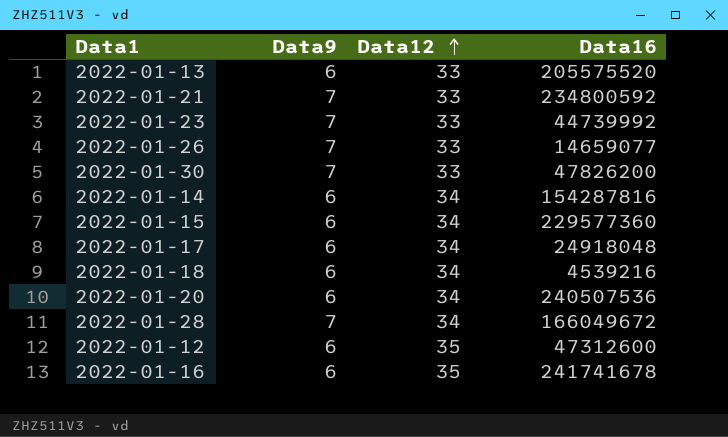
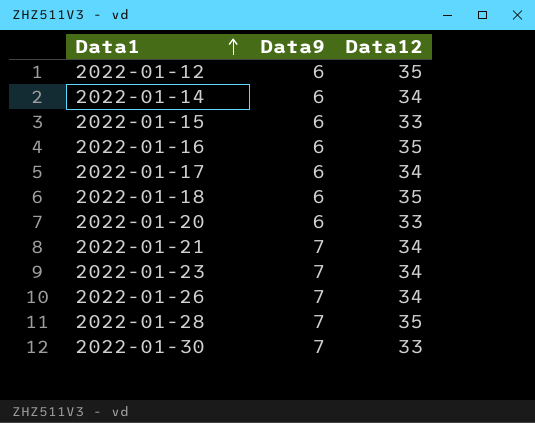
row order: Data12 ascending -> Data1 ascending
column Data16 | position: 4 -> none
row 2022-01-13: 6 | 33 | 205575520 -> none
2022-01-15 | Data12: 34 -> 33
2022-01-18 | Data12: 34 -> 35
2022-01-20 | Data12: 34 -> 33
2022-01-21 | Data12: 33 -> 34
2022-01-23 | Data12: 33 -> 34
2022-01-26 | Data12: 33 -> 34
2022-01-28 | Data12: 34 -> 35

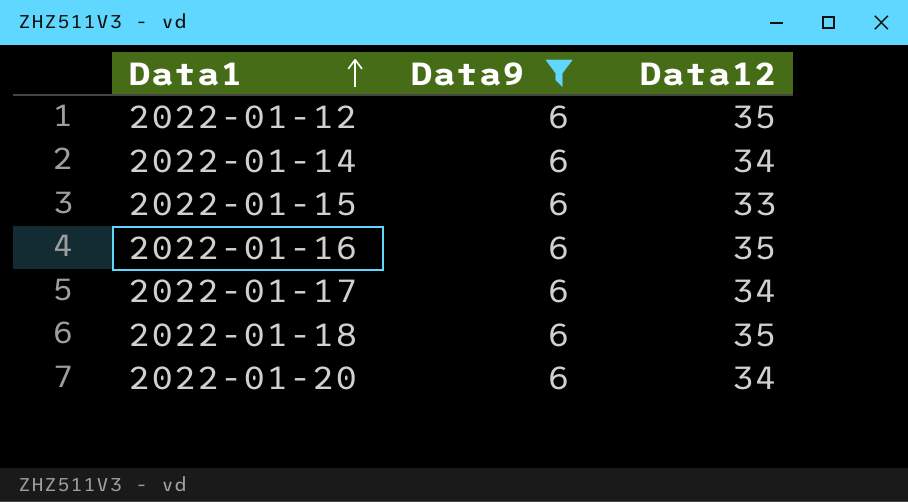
filter: none -> Data9 = 6
2022-01-20 | Data12: 33 -> 34

